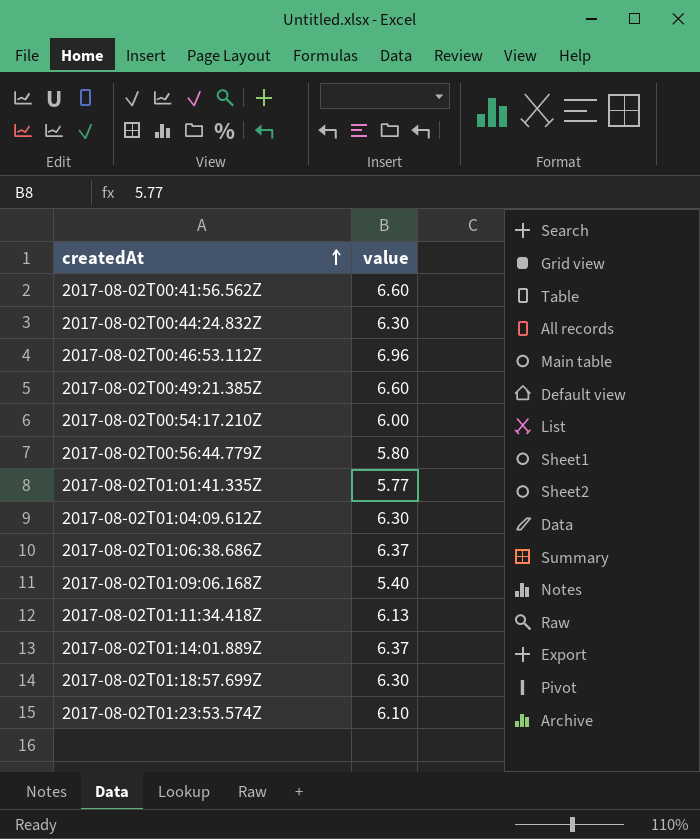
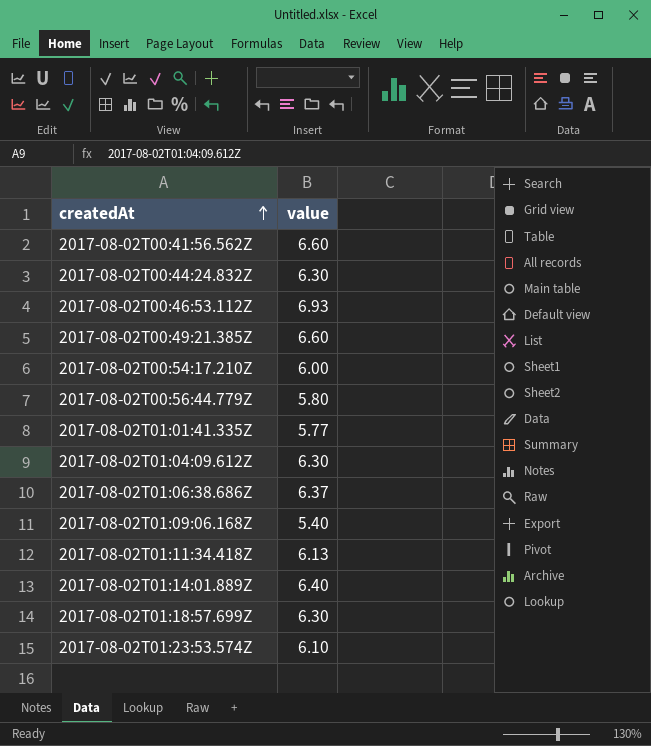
2017-08-02T00:46:53.112Z | value: 6.96 -> 6.93
2017-08-02T01:14:01.889Z | value: 6.37 -> 6.40

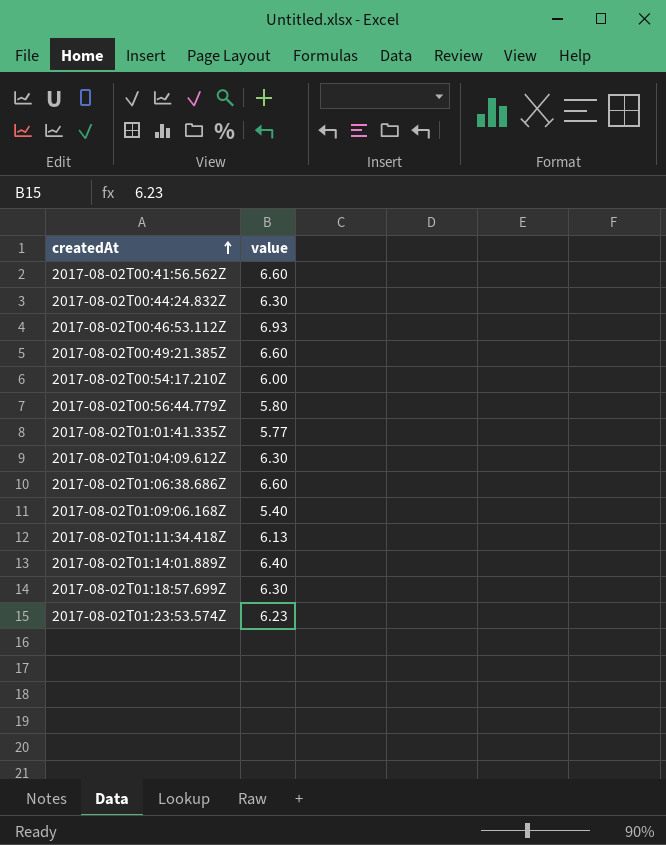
2017-08-02T01:06:38.686Z | value: 6.37 -> 6.60
2017-08-02T01:23:53.574Z | value: 6.10 -> 6.23

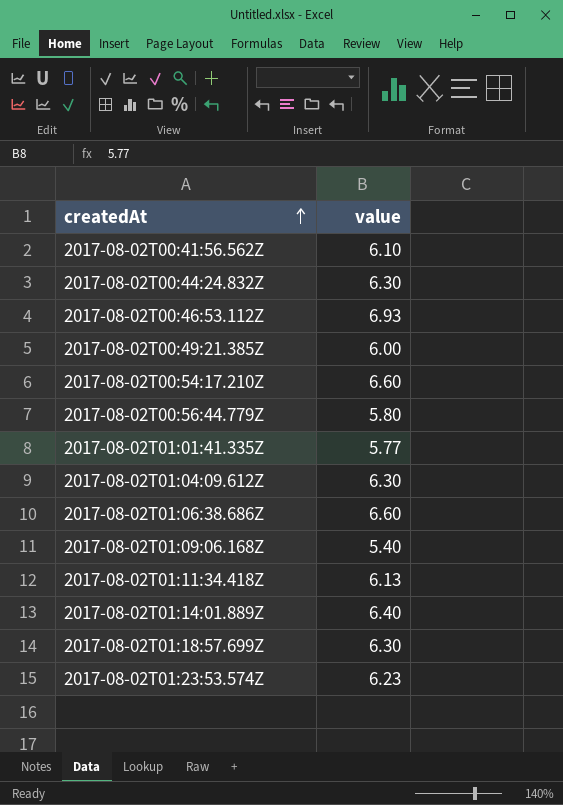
2017-08-02T00:41:56.562Z | value: 6.60 -> 6.10
2017-08-02T00:49:21.385Z | value: 6.60 -> 6.00
2017-08-02T00:54:17.210Z | value: 6.00 -> 6.60

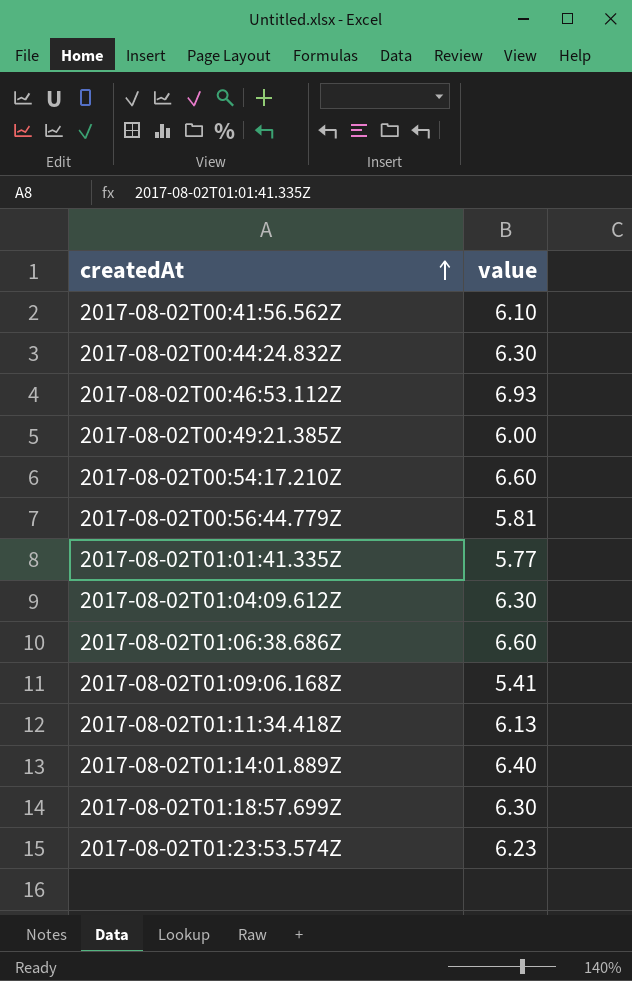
2017-08-02T00:56:44.779Z | value: 5.80 -> 5.81
2017-08-02T01:09:06.168Z | value: 5.40 -> 5.41

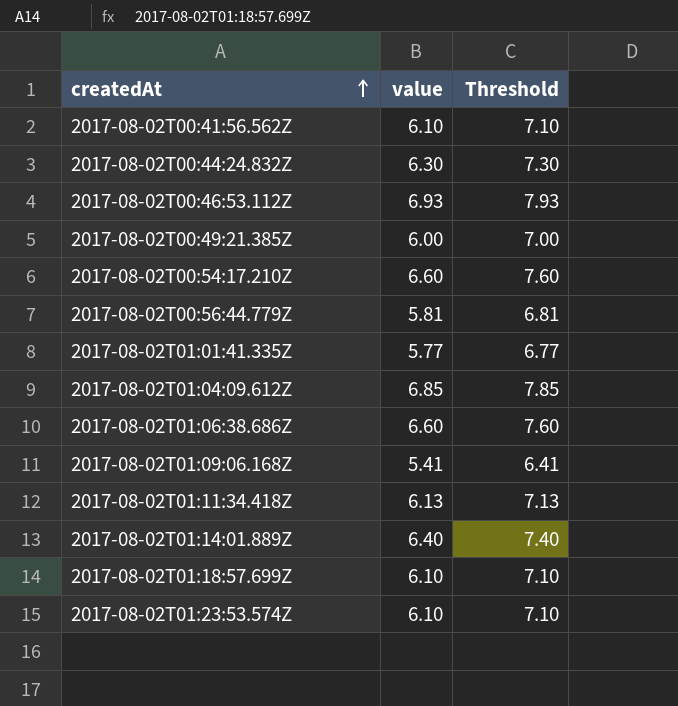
column Threshold | formula: none -> [value] + 1
2017-08-02T01:04:09.612Z | value: 6.30 -> 6.85
2017-08-02T01:18:57.699Z | value: 6.30 -> 6.10
2017-08-02T01:23:53.574Z | value: 6.23 -> 6.10

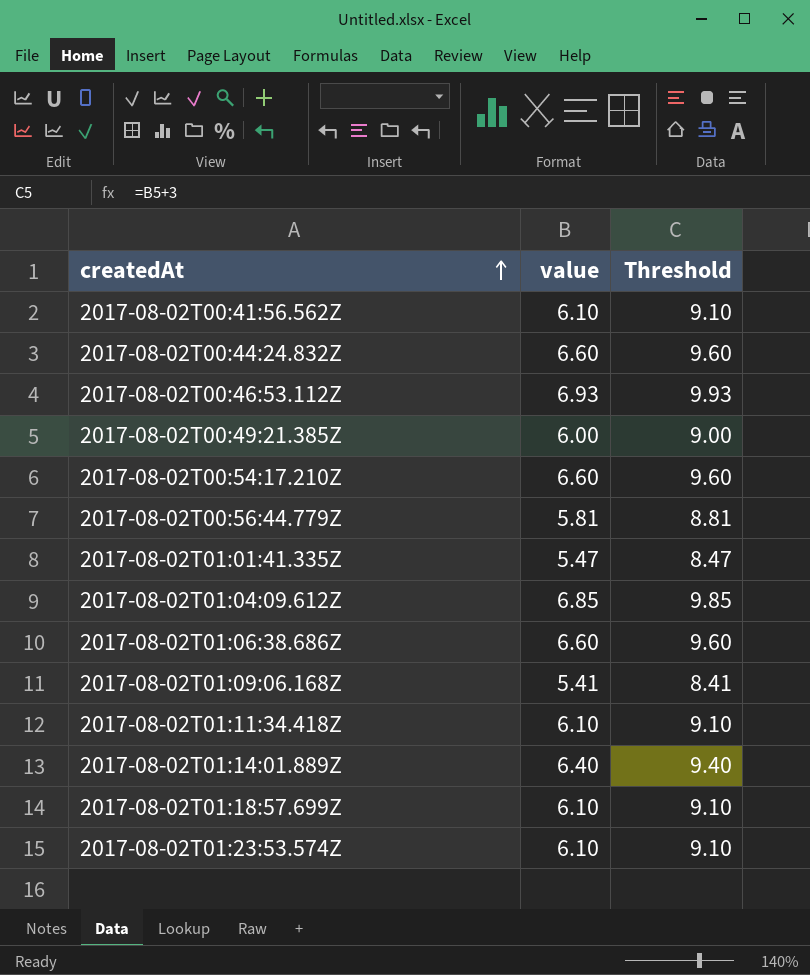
column Threshold | formula: [value] + 1 -> [value] + 3
2017-08-02T00:44:24.832Z | value: 6.30 -> 6.60
2017-08-02T01:01:41.335Z | value: 5.77 -> 5.47
2017-08-02T01:11:34.418Z | value: 6.13 -> 6.10

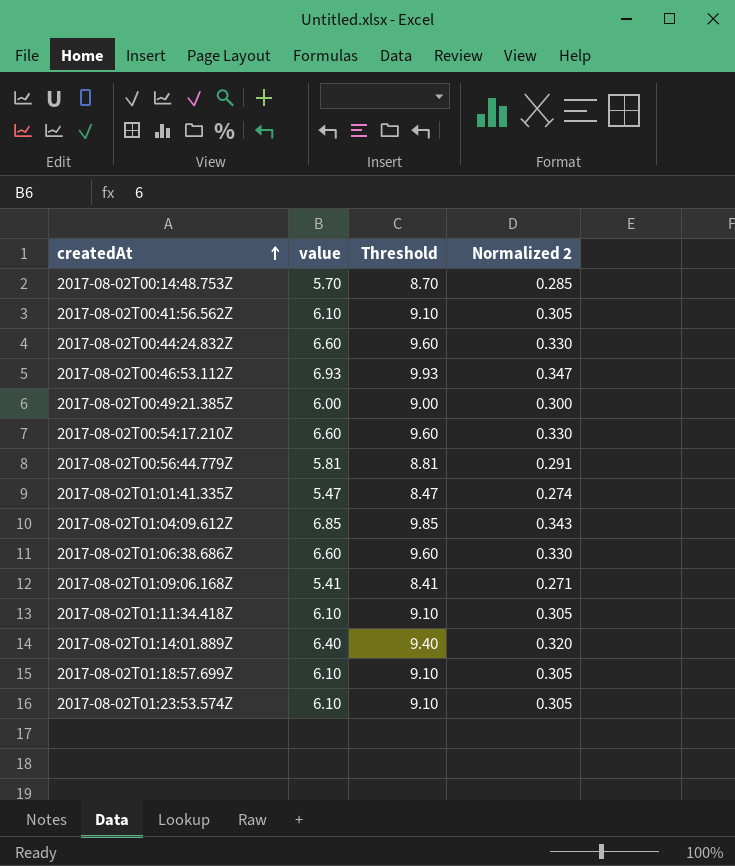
column Normalized 2 | formula: none -> [value] * 0.05
row 2017-08-02T00:14:48.753Z: none -> 5.70 | 8.70 | 0.285

